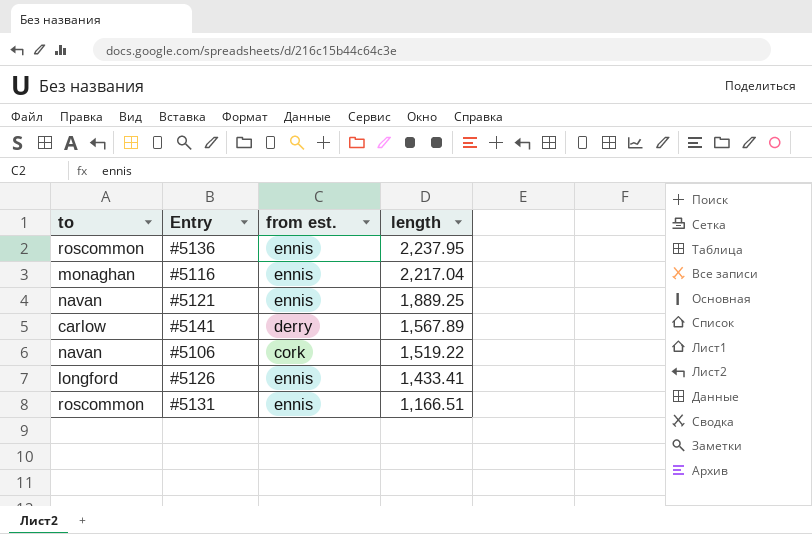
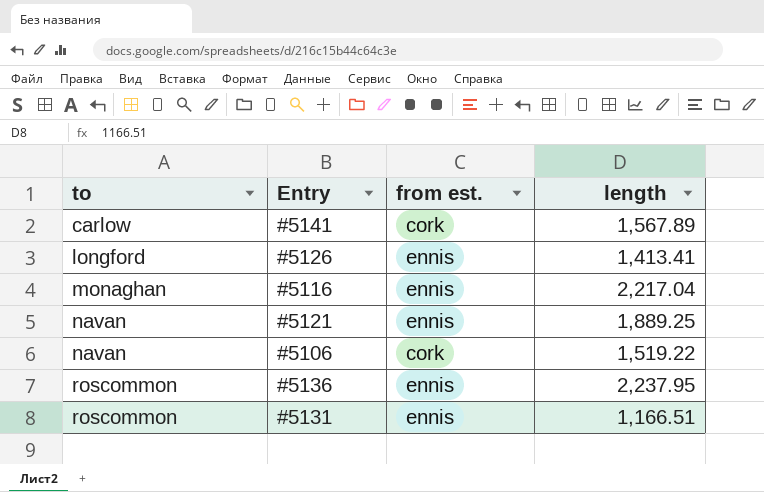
row order: length descending -> to ascending
#5141 | from est.: derry -> cork
#5126 | length: 1,433.41 -> 1,413.41

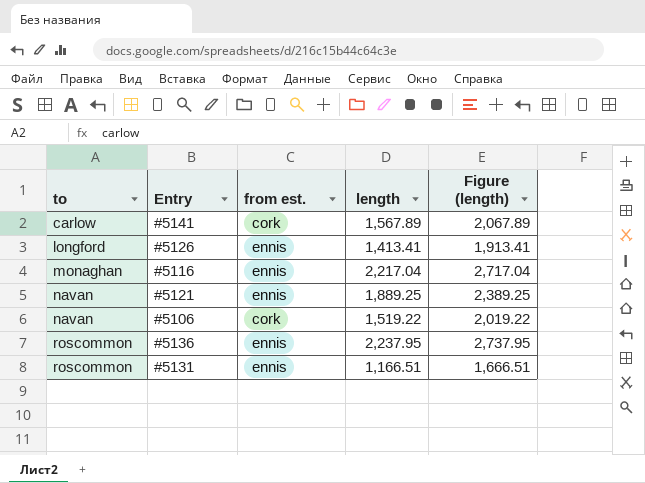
column Figure (length) | formula: none -> [length] + 500

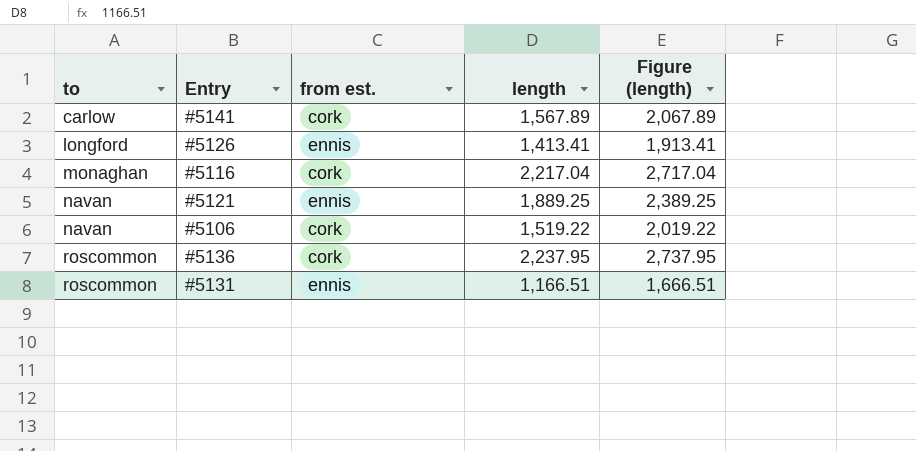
#5116 | from est.: ennis -> cork
#5136 | from est.: ennis -> cork

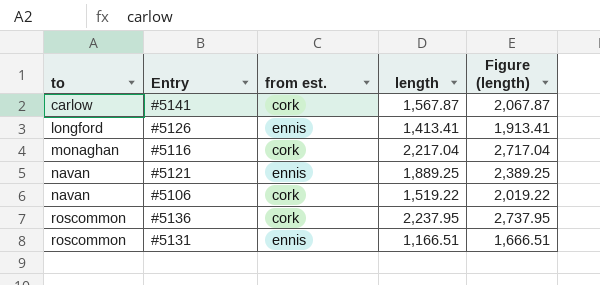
#5141 | length: 1,567.89 -> 1,567.87
#5141 | Figure (length): 2,067.89 -> 2,067.87

